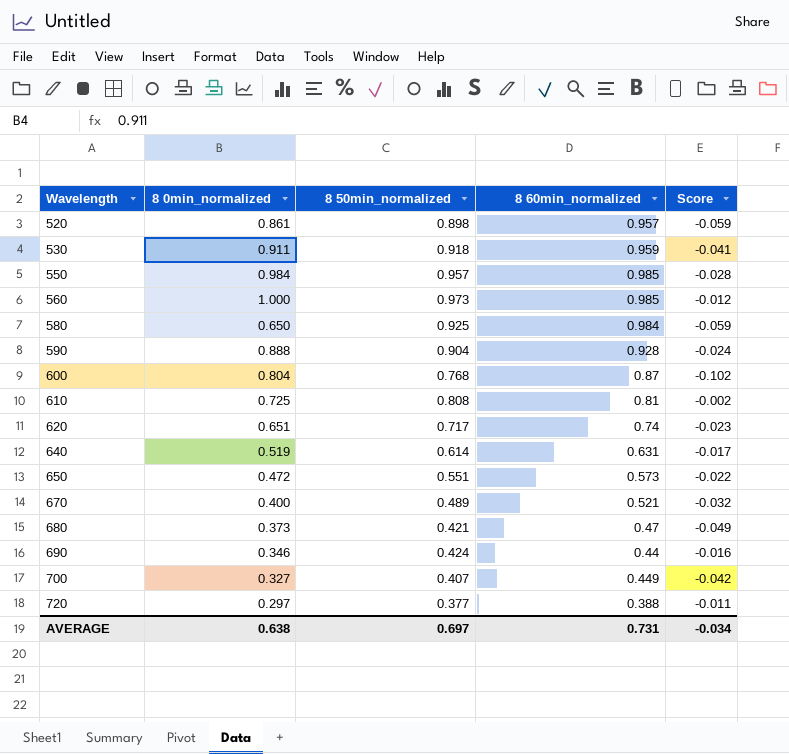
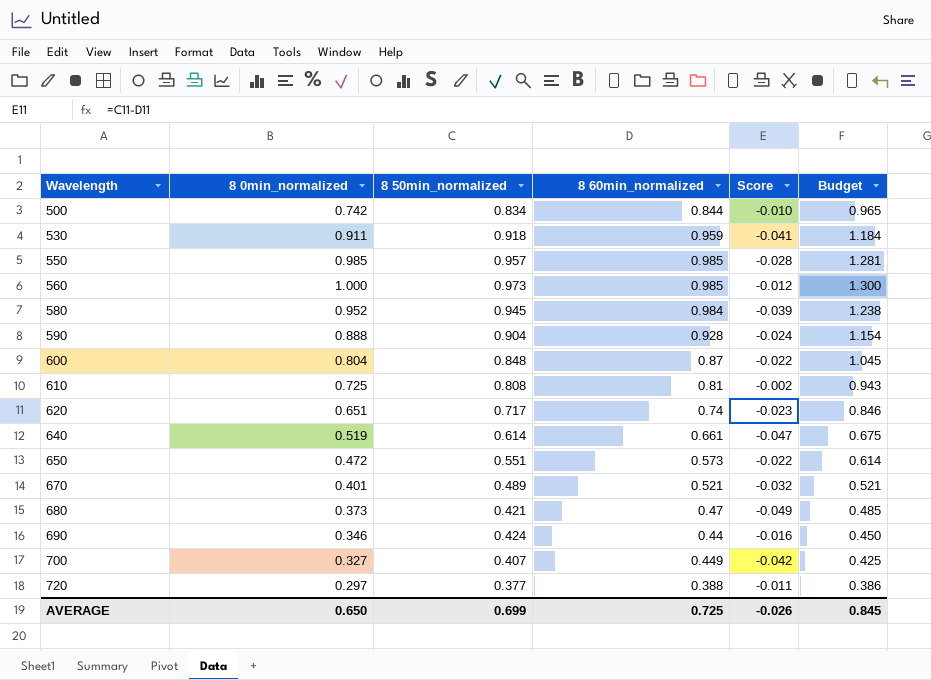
column Budget | formula: none -> [8 0min_normalized] * 1.3
row 520: 0.861 | 0.898 | 0.957 | -0.059 -> none
row 500: none -> 0.742 | 0.834 | 0.844 | -0.010 | 0.965
550 | 8 0min_normalized: 0.984 -> 0.985
580 | 8 0min_normalized: 0.650 -> 0.952
580 | 8 50min_normalized: 0.925 -> 0.945
580 | Score: -0.059 -> -0.039
600 | 8 50min_normalized: 0.768 -> 0.848
600 | Score: -0.102 -> -0.022
640 | 8 60min_normalized: 0.631 -> 0.661
640 | Score: -0.017 -> -0.047
670 | 8 0min_normalized: 0.400 -> 0.401
AVERAGE | 8 0min_normalized: 0.638 -> 0.650
AVERAGE | 8 50min_normalized: 0.697 -> 0.699
AVERAGE | 8 60min_normalized: 0.731 -> 0.725
AVERAGE | Score: -0.034 -> -0.026

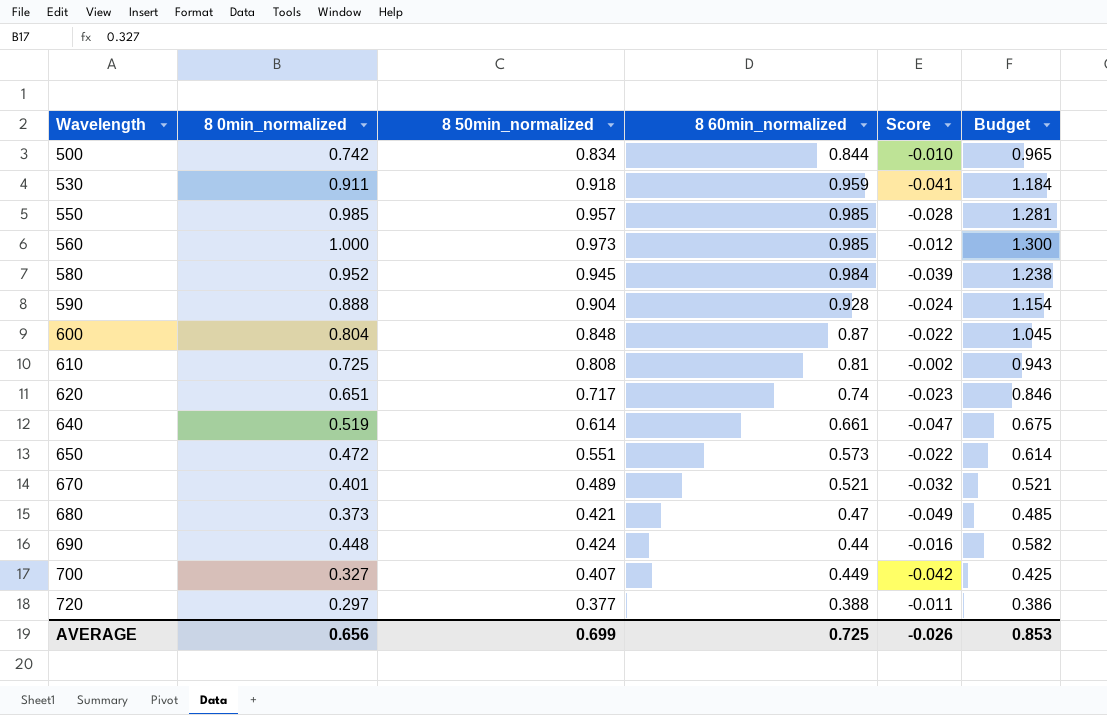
690 | 8 0min_normalized: 0.346 -> 0.448
690 | Budget: 0.450 -> 0.582
AVERAGE | 8 0min_normalized: 0.650 -> 0.656
AVERAGE | Budget: 0.845 -> 0.853

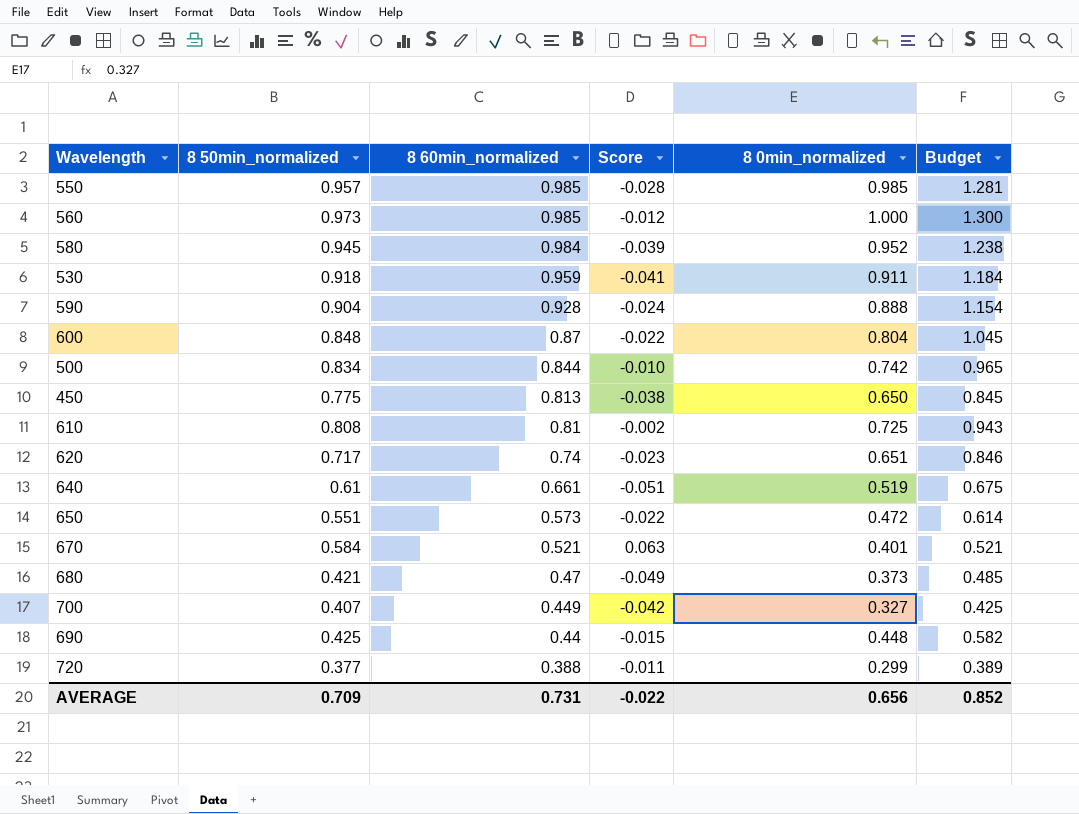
row order: Wavelength ascending -> 8 60min_normalized descending
column 8 0min_normalized | position: 2 -> 5
row 450: none -> 0.775 | 0.813 | -0.038 | 0.650 | 0.845
640 | 8 50min_normalized: 0.614 -> 0.61
640 | Score: -0.047 -> -0.051
670 | 8 50min_normalized: 0.489 -> 0.584
670 | Score: -0.032 -> 0.063
690 | 8 50min_normalized: 0.424 -> 0.425
690 | Score: -0.016 -> -0.015
720 | 8 0min_normalized: 0.297 -> 0.299
720 | Budget: 0.386 -> 0.389
AVERAGE | 8 50min_normalized: 0.699 -> 0.709
AVERAGE | 8 60min_normalized: 0.725 -> 0.731
AVERAGE | Score: -0.026 -> -0.022
AVERAGE | Budget: 0.853 -> 0.852

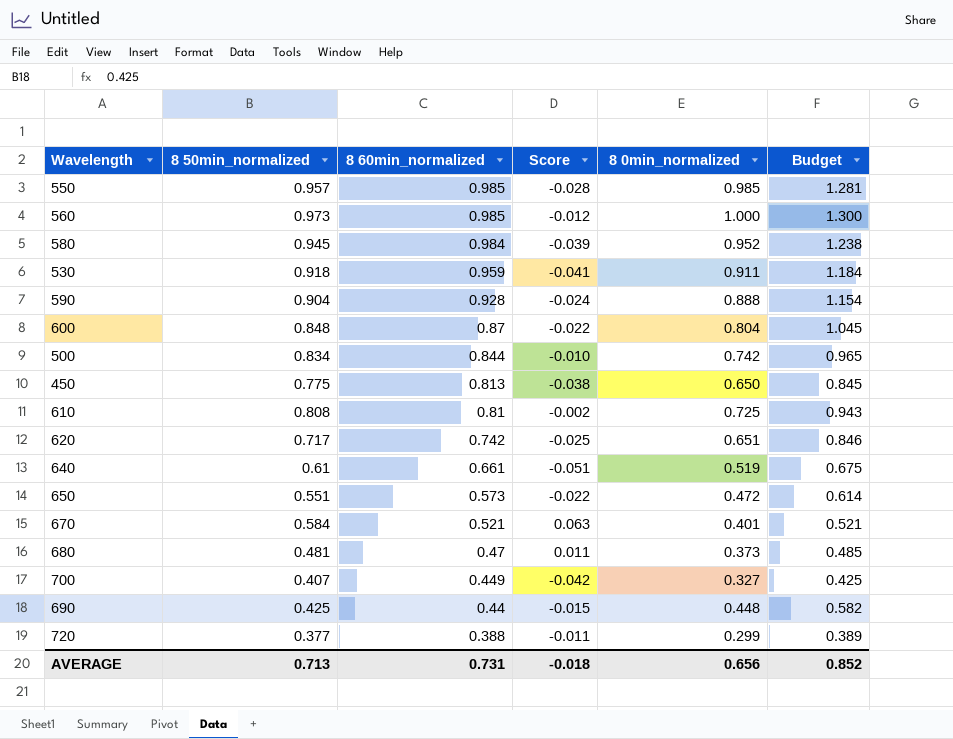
620 | 8 60min_normalized: 0.74 -> 0.742
620 | Score: -0.023 -> -0.025
680 | 8 50min_normalized: 0.421 -> 0.481
680 | Score: -0.049 -> 0.011
AVERAGE | 8 50min_normalized: 0.709 -> 0.713
AVERAGE | Score: -0.022 -> -0.018

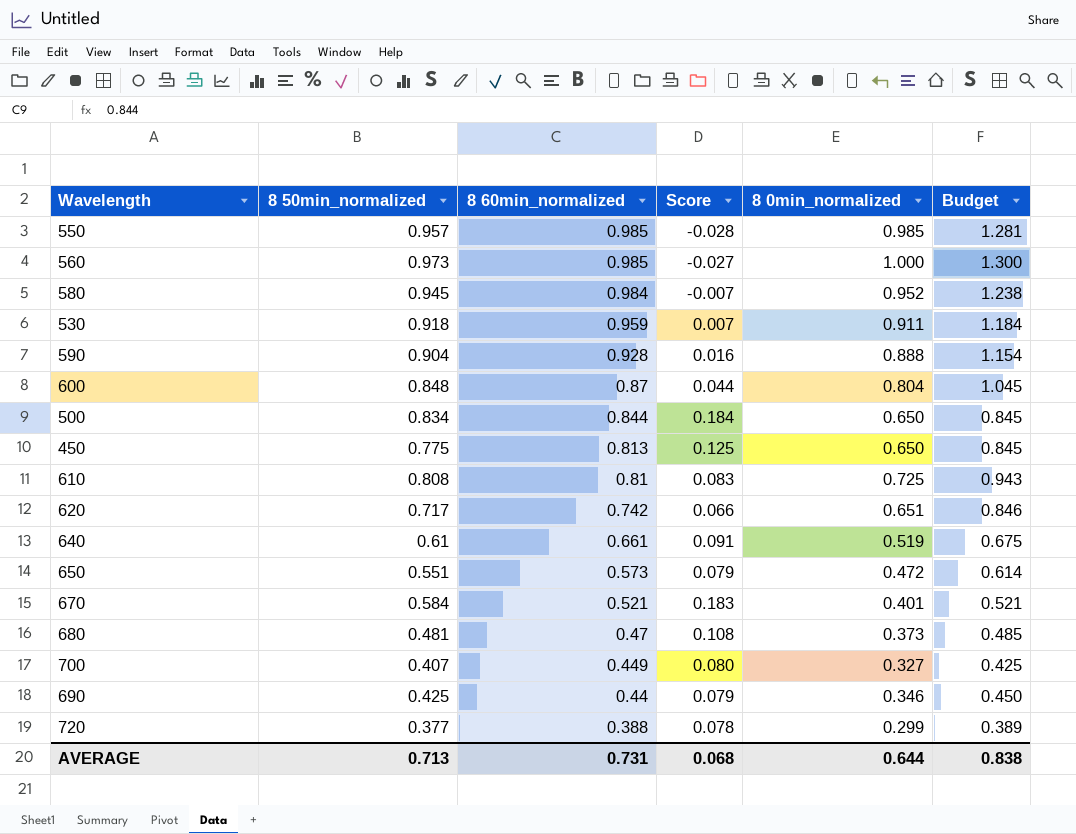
column Score | formula: [8 50min_normalized] - [8 60min_normalized] -> [8 50min_normalized] - [8 0min_normalized]
500 | 8 0min_normalized: 0.742 -> 0.650
500 | Budget: 0.965 -> 0.845
690 | 8 0min_normalized: 0.448 -> 0.346
690 | Budget: 0.582 -> 0.450
AVERAGE | Score: -0.018 -> 0.068
AVERAGE | 8 0min_normalized: 0.656 -> 0.644
AVERAGE | Budget: 0.852 -> 0.838

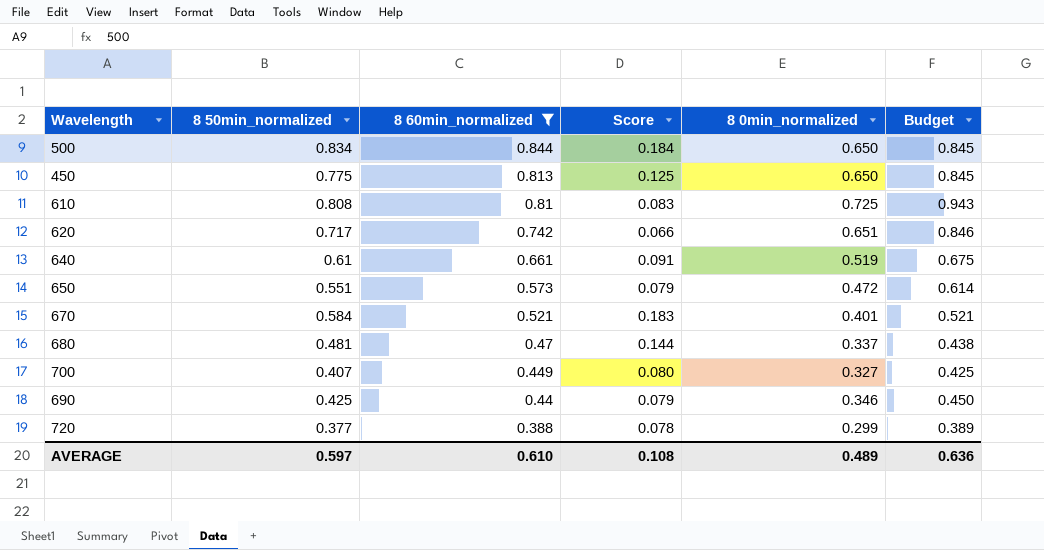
filter: none -> 8 60min_normalized <= 0.844
680 | Score: 0.108 -> 0.144
680 | 8 0min_normalized: 0.373 -> 0.337
680 | Budget: 0.485 -> 0.438
AVERAGE | 8 50min_normalized: 0.713 -> 0.597
AVERAGE | 8 60min_normalized: 0.731 -> 0.610
AVERAGE | Score: 0.068 -> 0.108
AVERAGE | 8 0min_normalized: 0.644 -> 0.489
AVERAGE | Budget: 0.838 -> 0.636

